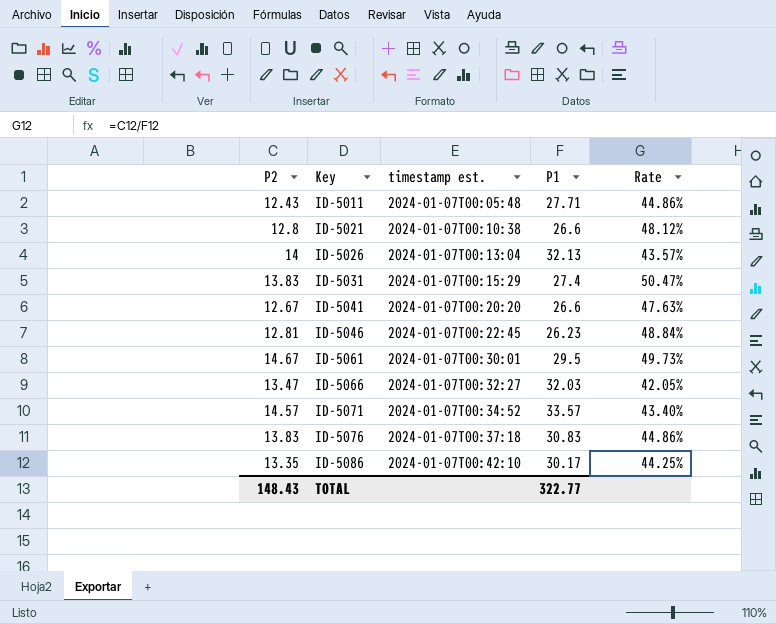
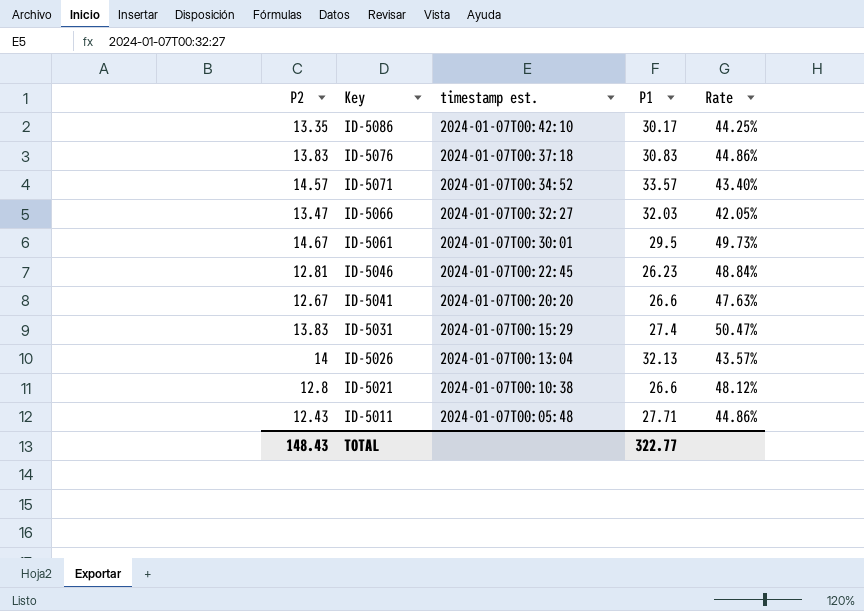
row order: Key ascending -> Key descending

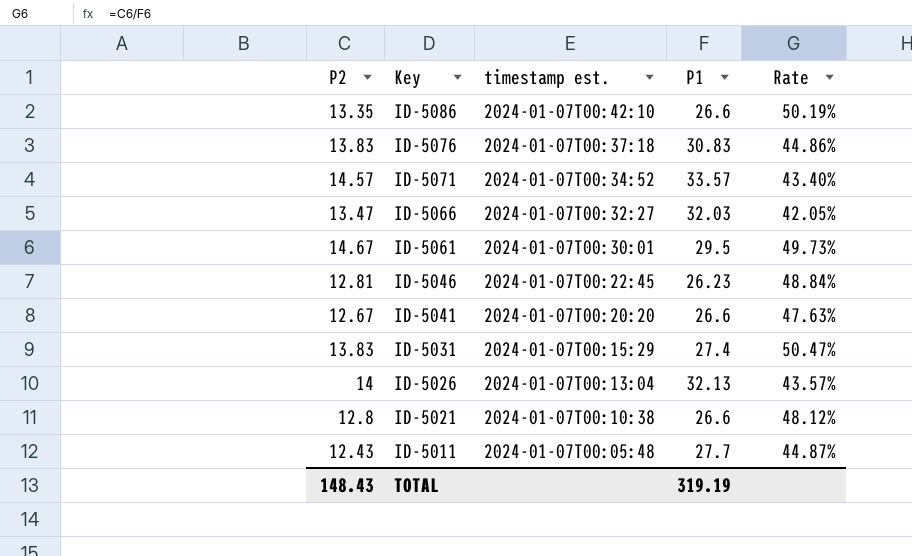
ID-5086 | P1: 30.17 -> 26.6
ID-5086 | Rate: 44.25% -> 50.19%
ID-5011 | P1: 27.71 -> 27.7
ID-5011 | Rate: 44.86% -> 44.87%
TOTAL | P1: 322.77 -> 319.19

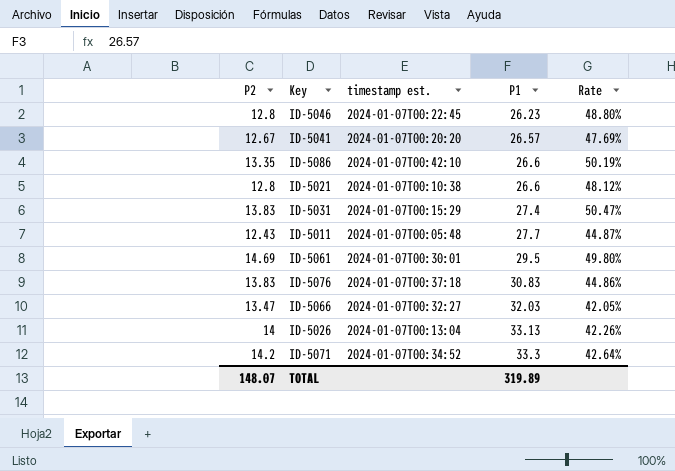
row order: Key descending -> P1 ascending
ID-5046 | P2: 12.81 -> 12.8
ID-5046 | Rate: 48.84% -> 48.80%
ID-5041 | P1: 26.6 -> 26.57
ID-5041 | Rate: 47.63% -> 47.69%
ID-5061 | P2: 14.67 -> 14.69
ID-5061 | Rate: 49.73% -> 49.80%
ID-5026 | P1: 32.13 -> 33.13
ID-5026 | Rate: 43.57% -> 42.26%
ID-5071 | P2: 14.57 -> 14.2
ID-5071 | P1: 33.57 -> 33.3
ID-5071 | Rate: 43.40% -> 42.64%
TOTAL | P2: 148.43 -> 148.07
TOTAL | P1: 319.19 -> 319.89

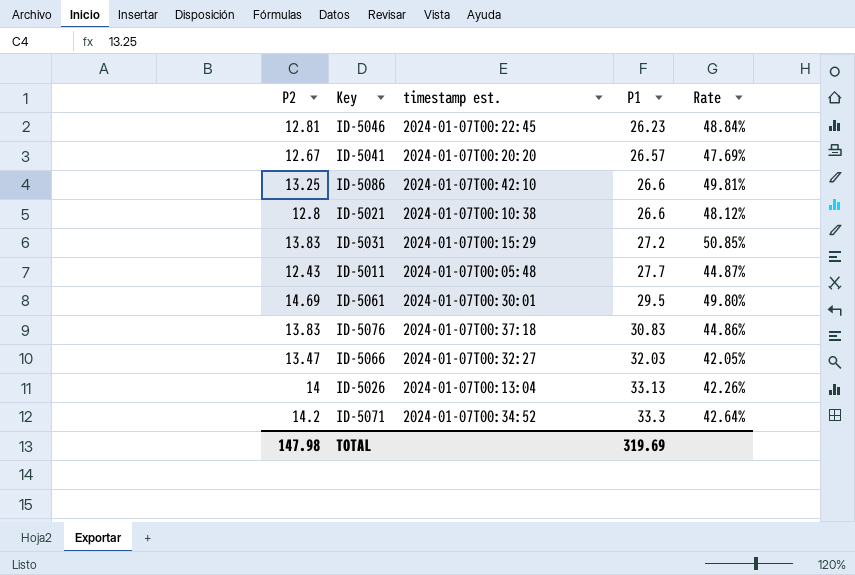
ID-5046 | P2: 12.8 -> 12.81
ID-5046 | Rate: 48.80% -> 48.84%
ID-5086 | P2: 13.35 -> 13.25
ID-5086 | Rate: 50.19% -> 49.81%
ID-5031 | P1: 27.4 -> 27.2
ID-5031 | Rate: 50.47% -> 50.85%
TOTAL | P2: 148.07 -> 147.98
TOTAL | P1: 319.89 -> 319.69

